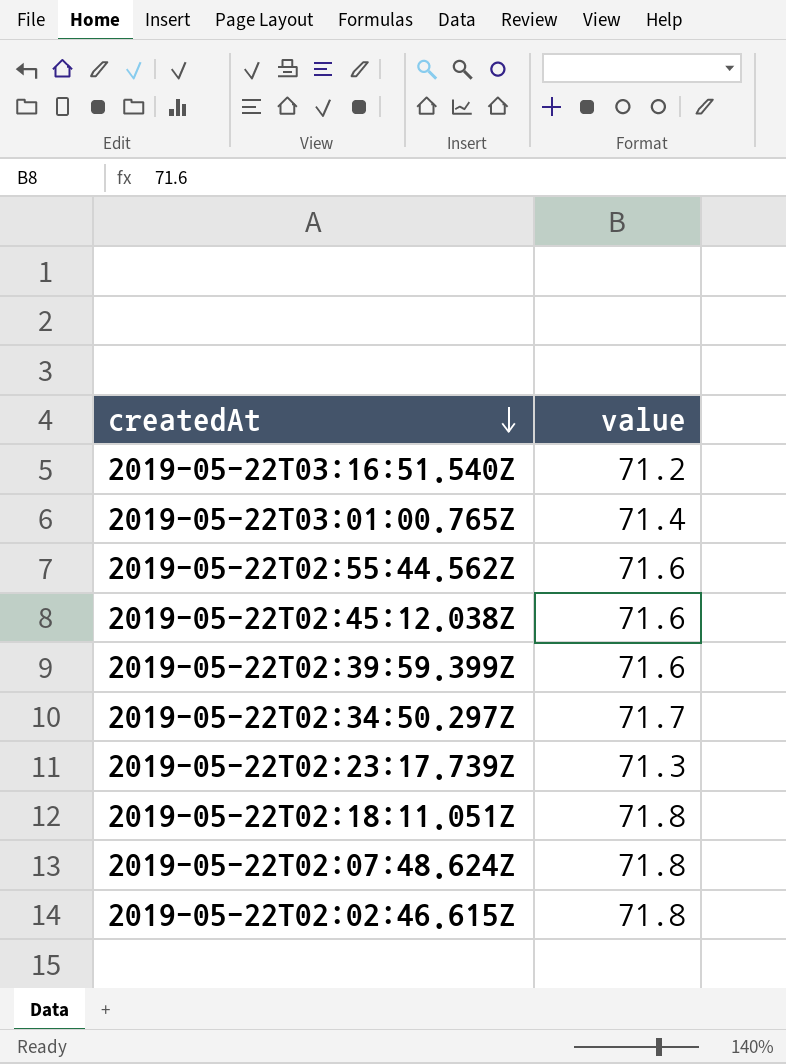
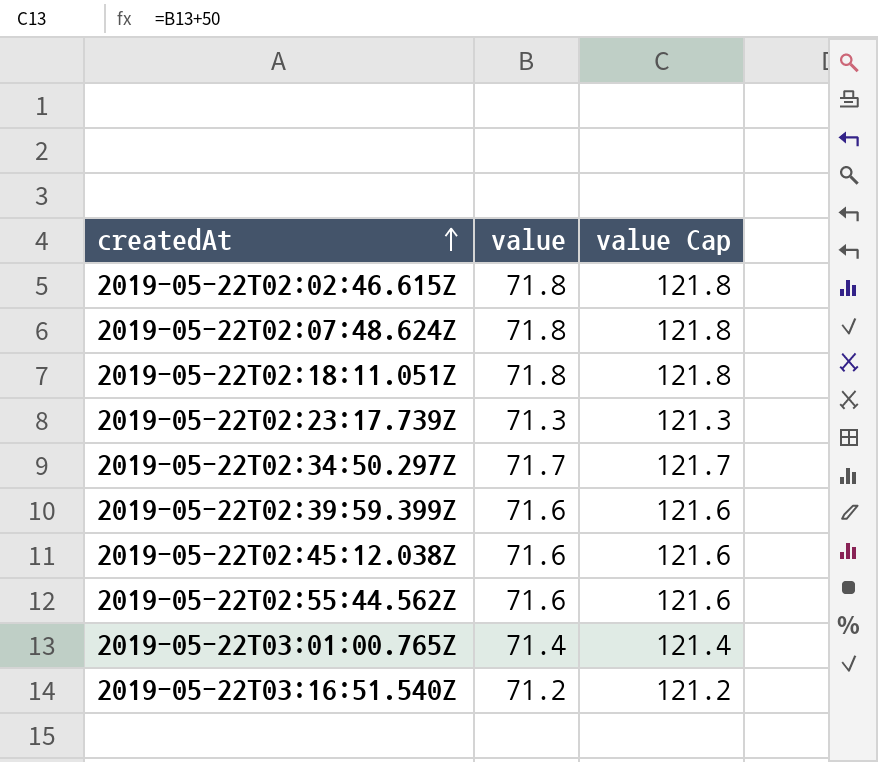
row order: createdAt descending -> createdAt ascending
column value Cap | formula: none -> [value] + 50

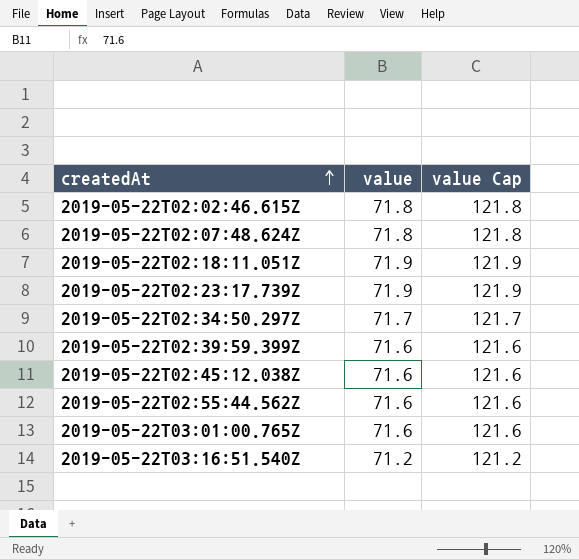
2019-05-22T02:18:11.051Z | value: 71.8 -> 71.9
2019-05-22T02:18:11.051Z | value Cap: 121.8 -> 121.9
2019-05-22T02:23:17.739Z | value: 71.3 -> 71.9
2019-05-22T02:23:17.739Z | value Cap: 121.3 -> 121.9
2019-05-22T03:01:00.765Z | value: 71.4 -> 71.6
2019-05-22T03:01:00.765Z | value Cap: 121.4 -> 121.6

